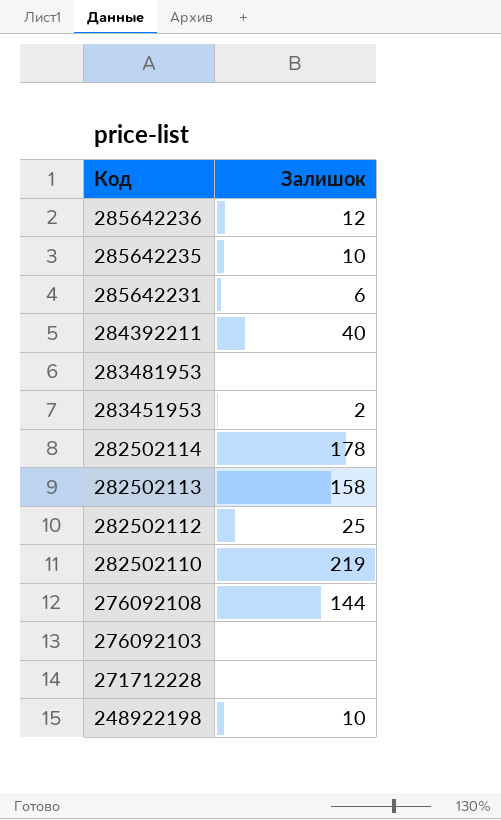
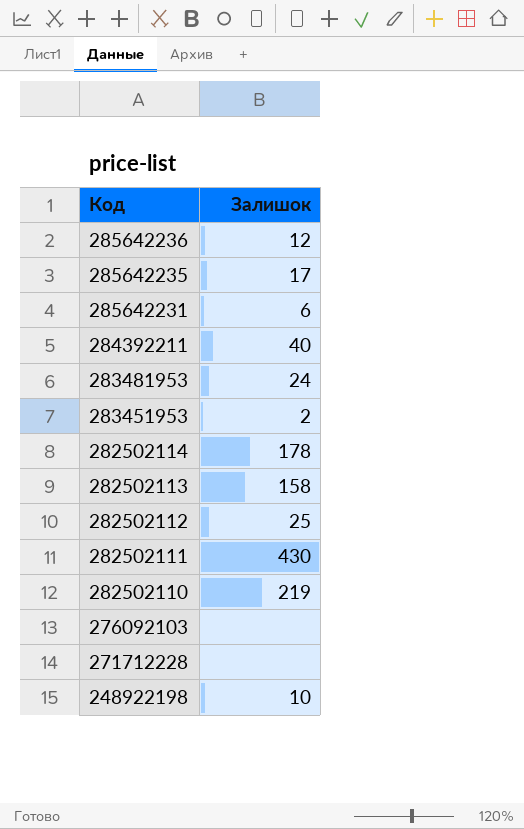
row 276092108: 144 -> none
285642235 | Залишок: 10 -> 17
283481953 | Залишок: none -> 24
row 282502111: none -> 430

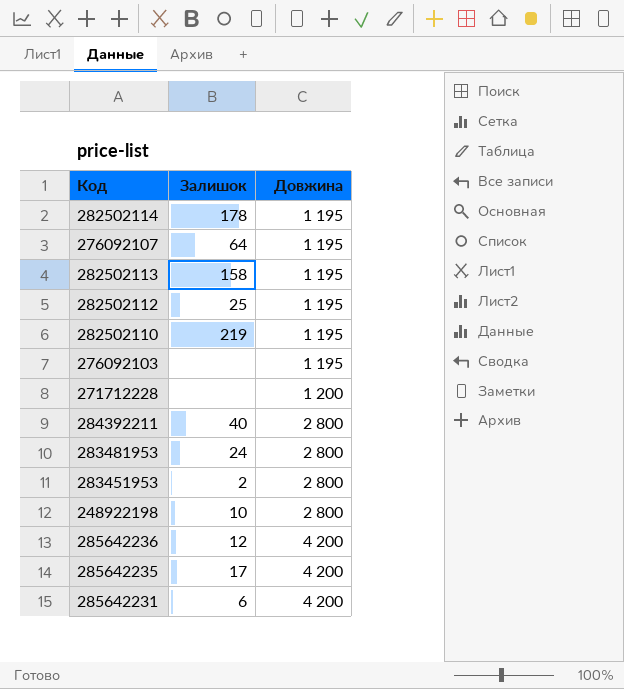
row order: Код descending -> Довжина ascending
column Довжина | position: none -> 3
row 282502111: 430 -> none
row 276092107: none -> 64 | 1 195

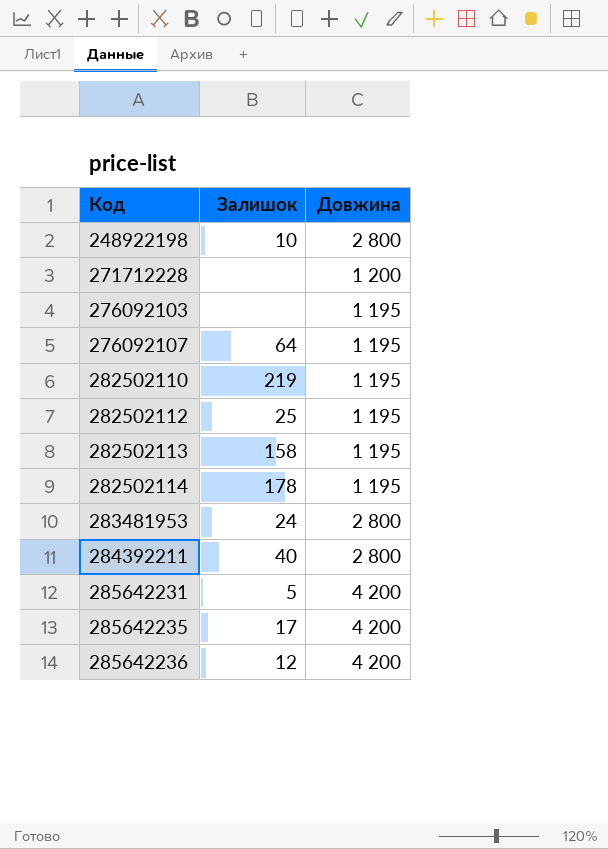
row order: Довжина ascending -> Код ascending
row 283451953: 2 | 2 800 -> none
285642231 | Залишок: 6 -> 5

